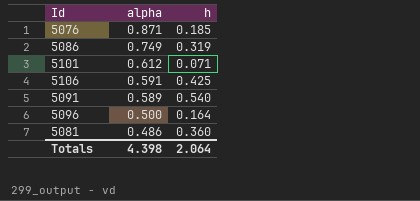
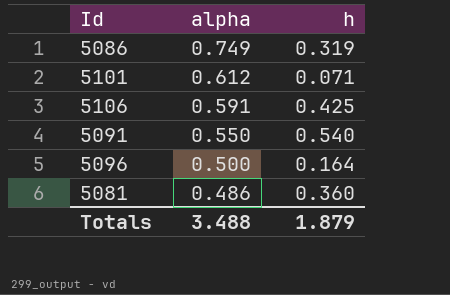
row 5076: 0.871 | 0.185 -> none
5091 | alpha: 0.589 -> 0.550
Totals | alpha: 4.398 -> 3.488
Totals | h: 2.064 -> 1.879

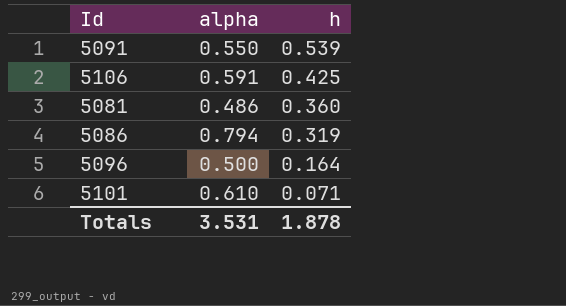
row order: alpha descending -> h descending
5091 | h: 0.540 -> 0.539
5086 | alpha: 0.749 -> 0.794
5101 | alpha: 0.612 -> 0.610
Totals | alpha: 3.488 -> 3.531
Totals | h: 1.879 -> 1.878

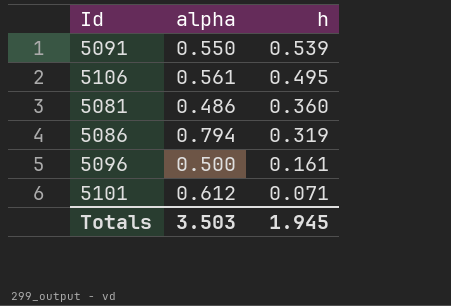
5106 | alpha: 0.591 -> 0.561
5106 | h: 0.425 -> 0.495
5096 | h: 0.164 -> 0.161
5101 | alpha: 0.610 -> 0.612
Totals | alpha: 3.531 -> 3.503
Totals | h: 1.878 -> 1.945

